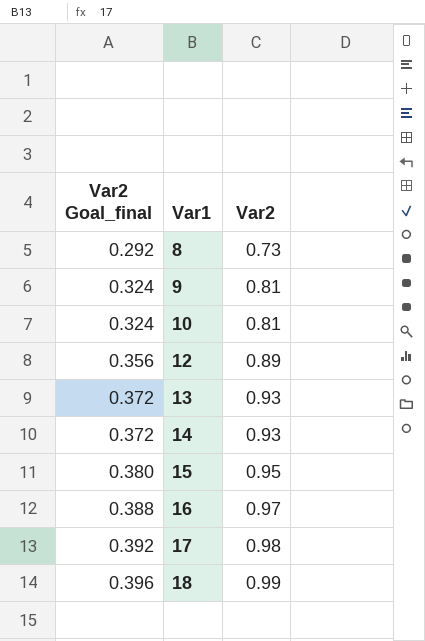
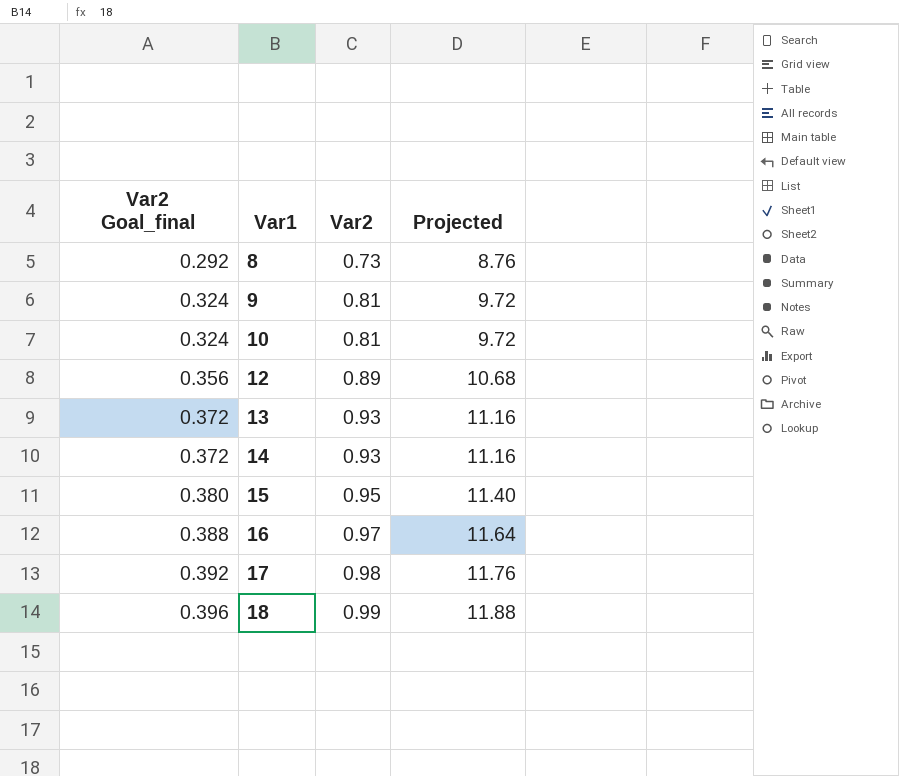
column Projected | formula: none -> [Var2] * 12

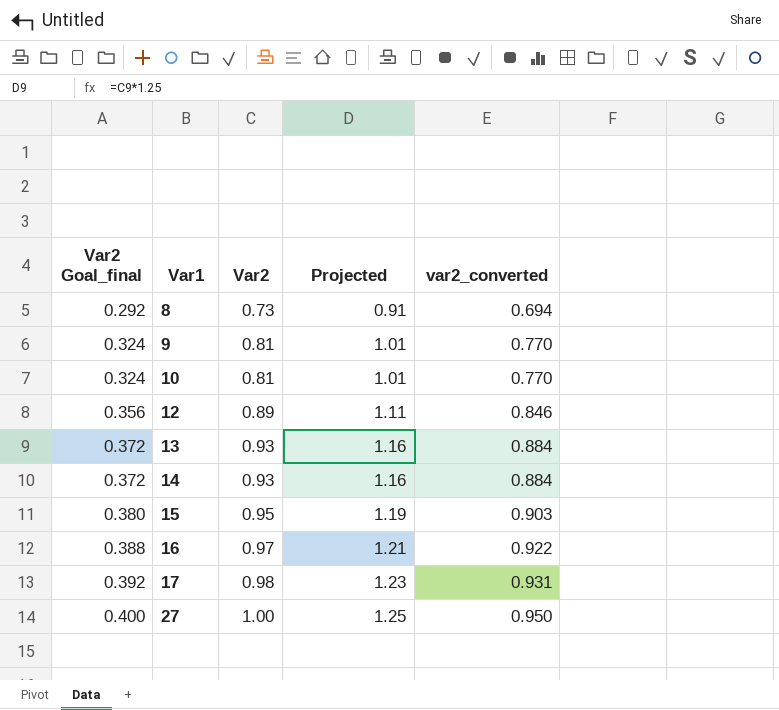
column Projected | formula: [Var2] * 12 -> [Var2] * 1.25
column var2_converted | formula: none -> [Var2] * 0.95
row 18: 0.396 | 0.99 | 11.88 -> none
row 27: none -> 0.400 | 1.00 | 1.25 | 0.950

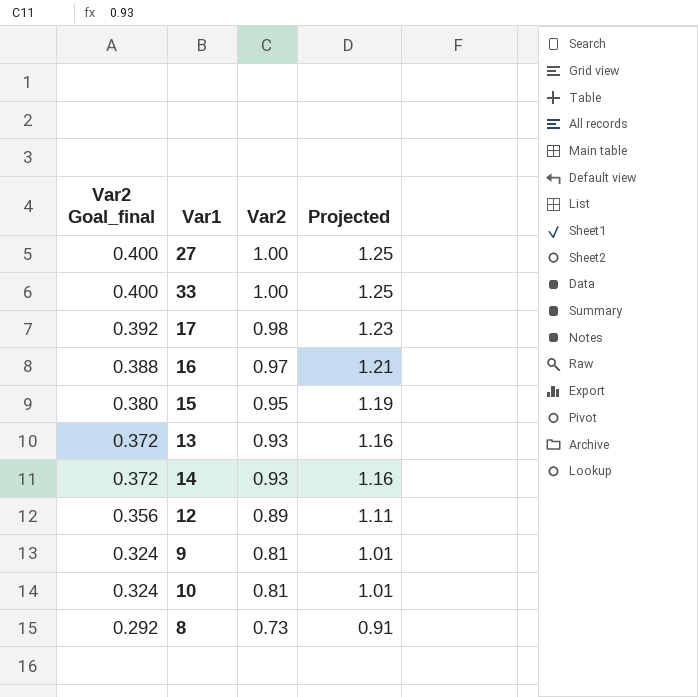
row order: Var2 Goal_final ascending -> Var2 Goal_final descending
column var2_converted | formula: [Var2] * 0.95 -> none
row 33: none -> 0.400 | 1.00 | 1.25

